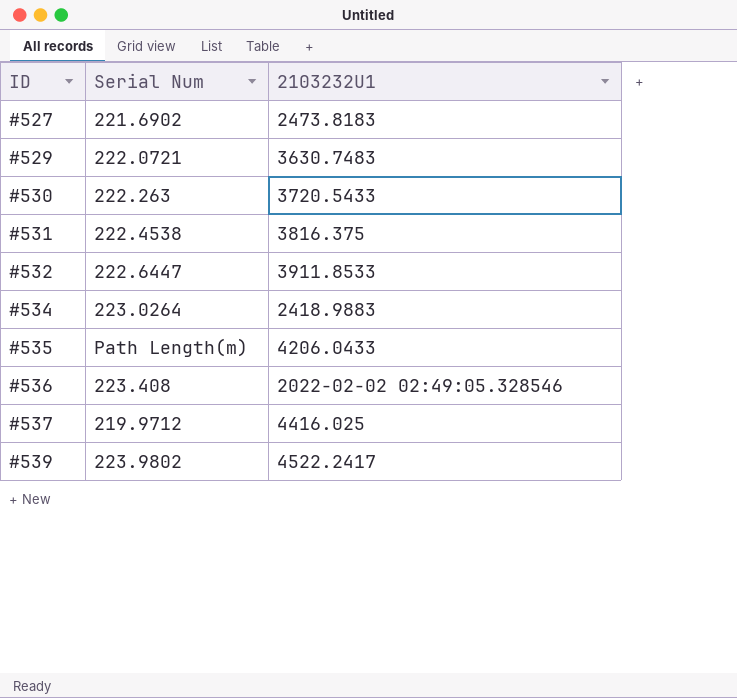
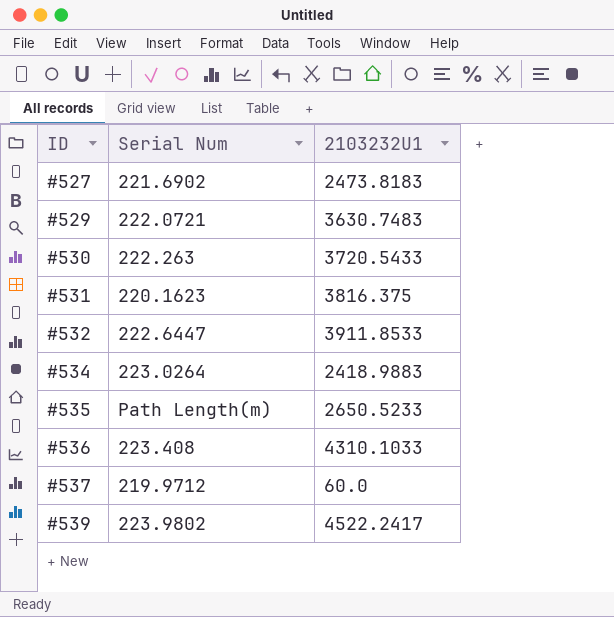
#531 | Serial Num: 222.4538 -> 220.1623
#535 | 2103232U1: 4206.0433 -> 2650.5233
#536 | 2103232U1: 2022-02-02 02:49:05.328546 -> 4310.1033
#537 | 2103232U1: 4416.025 -> 60.0

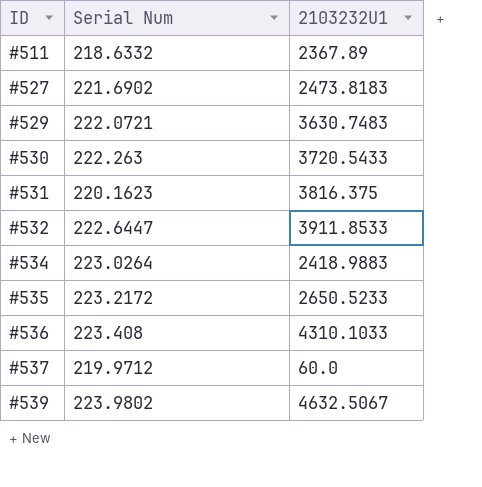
row #511: none -> 218.6332 | 2367.89
#535 | Serial Num: Path Length(m) -> 223.2172
#539 | 2103232U1: 4522.2417 -> 4632.5067

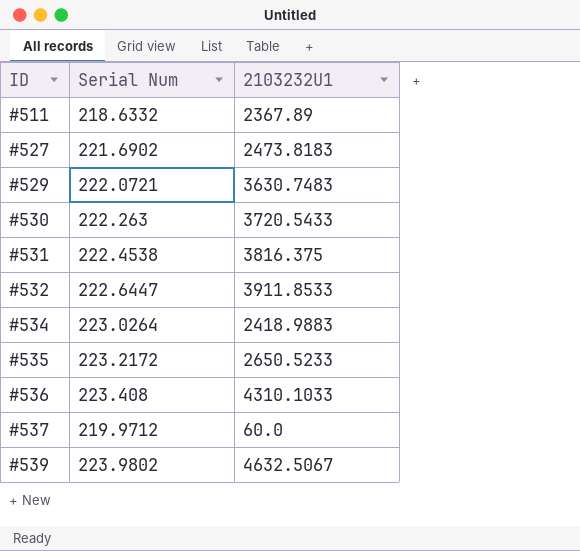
#531 | Serial Num: 220.1623 -> 222.4538

